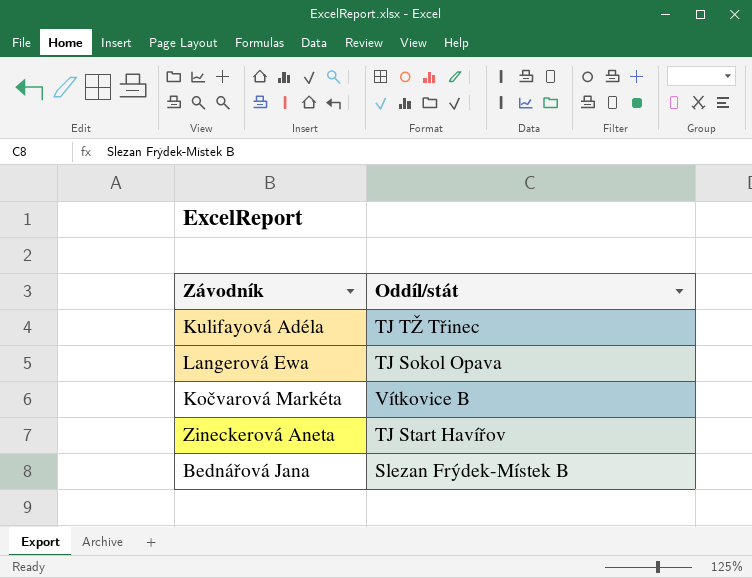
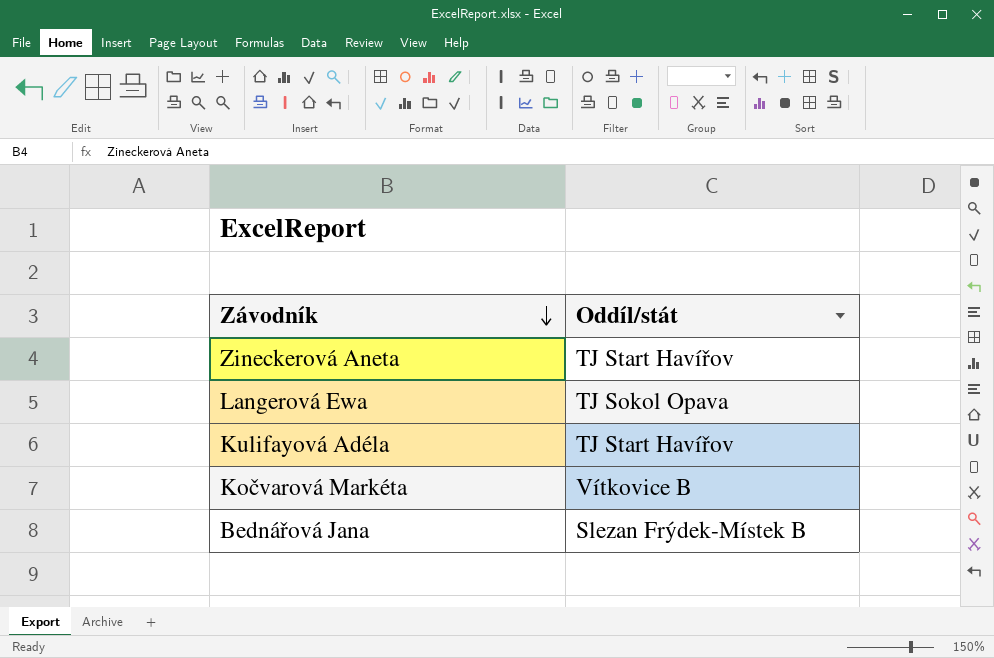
row order: none -> Závodník descending
Kulifayová Adéla | Oddíl/stát: TJ TŽ Třinec -> TJ Start Havířov

